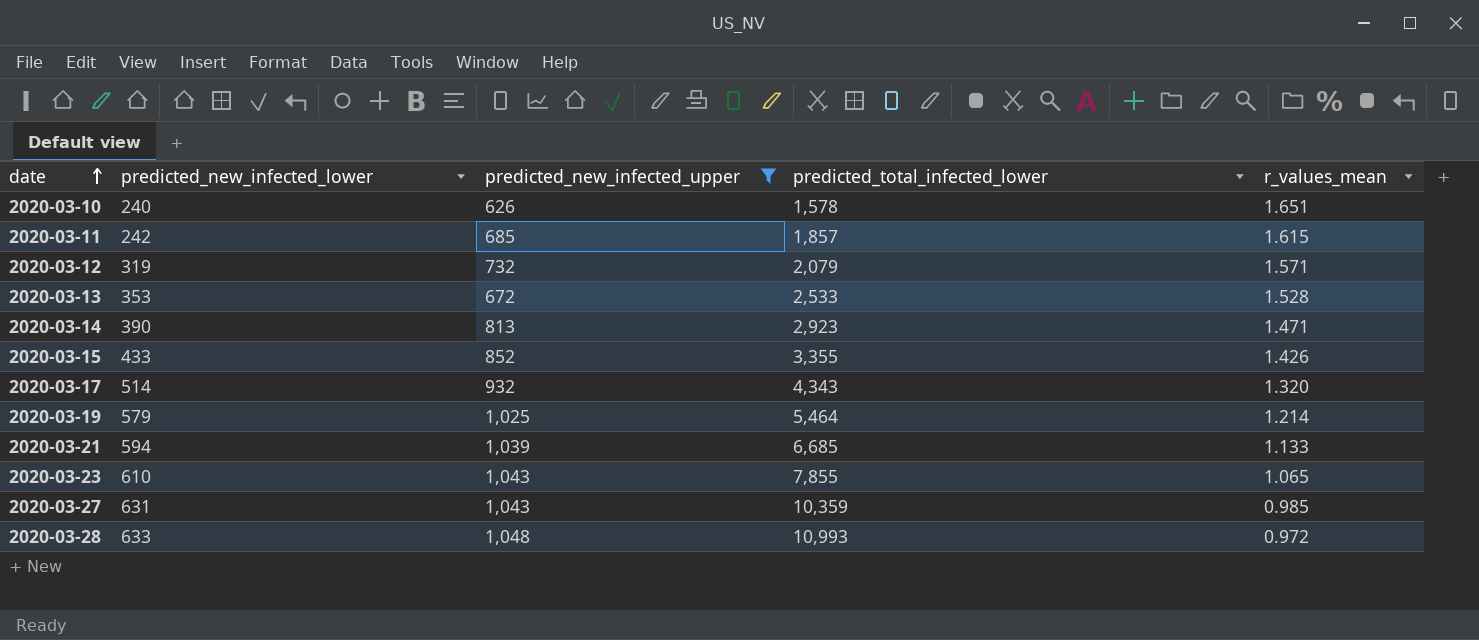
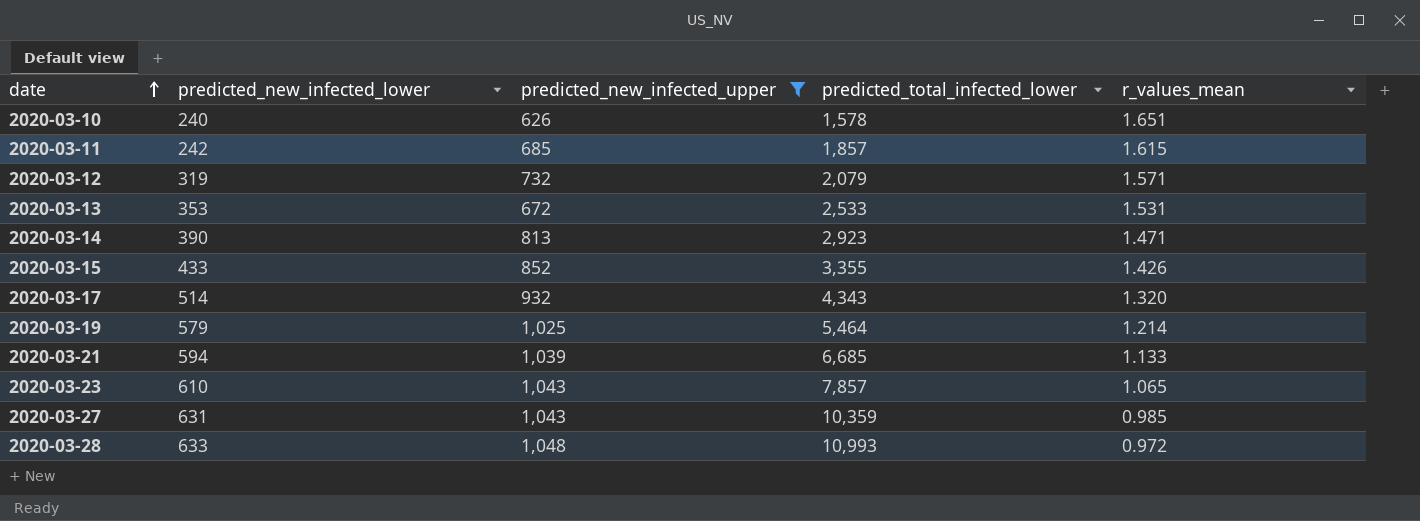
2020-03-13 | r_values_mean: 1.528 -> 1.531
2020-03-23 | predicted_total_infected_lower: 7,855 -> 7,857

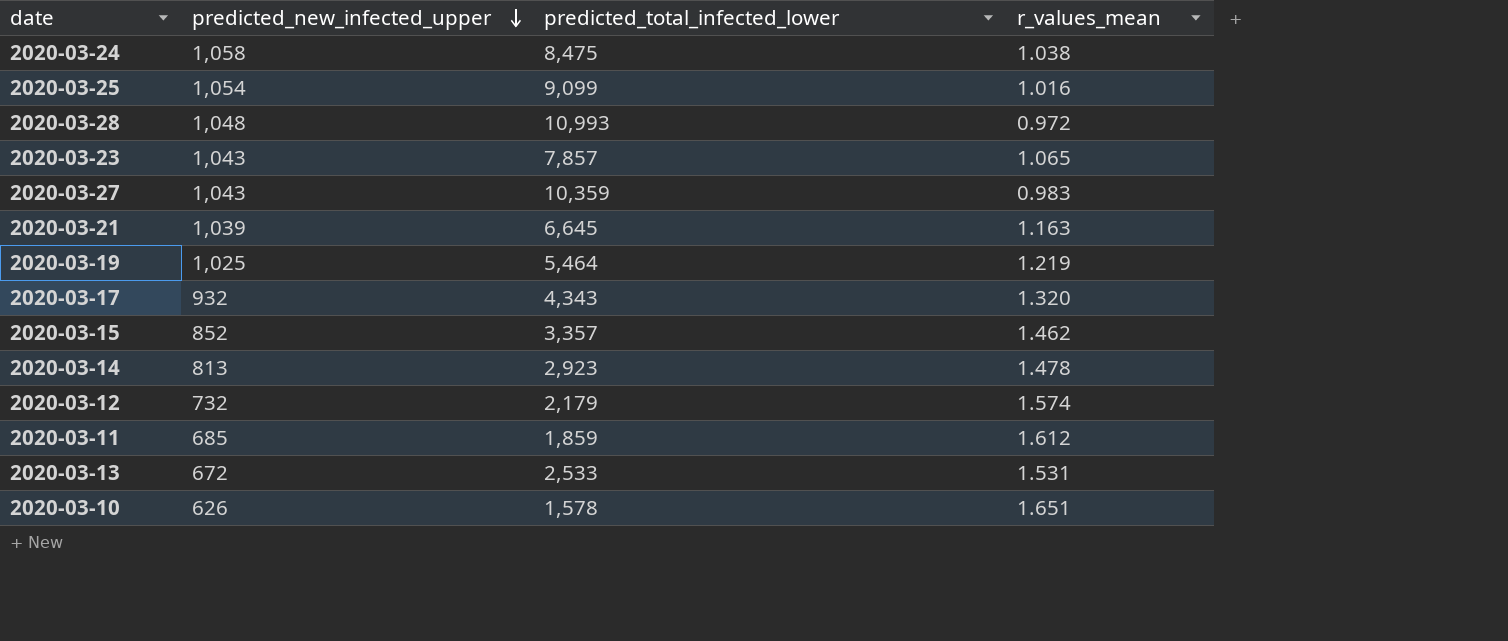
filter: predicted_new_infected_upper <= 1,048 -> none
row order: date ascending -> predicted_new_infected_upper descending
column predicted_new_infected_lower | position: 2 -> none
2020-03-27 | r_values_mean: 0.985 -> 0.983
2020-03-21 | predicted_total_infected_lower: 6,685 -> 6,645
2020-03-21 | r_values_mean: 1.133 -> 1.163
2020-03-19 | r_values_mean: 1.214 -> 1.219
2020-03-15 | predicted_total_infected_lower: 3,355 -> 3,357
2020-03-15 | r_values_mean: 1.426 -> 1.462
2020-03-14 | r_values_mean: 1.471 -> 1.478
2020-03-12 | predicted_total_infected_lower: 2,079 -> 2,179
2020-03-12 | r_values_mean: 1.571 -> 1.574
2020-03-11 | predicted_total_infected_lower: 1,857 -> 1,859
2020-03-11 | r_values_mean: 1.615 -> 1.612

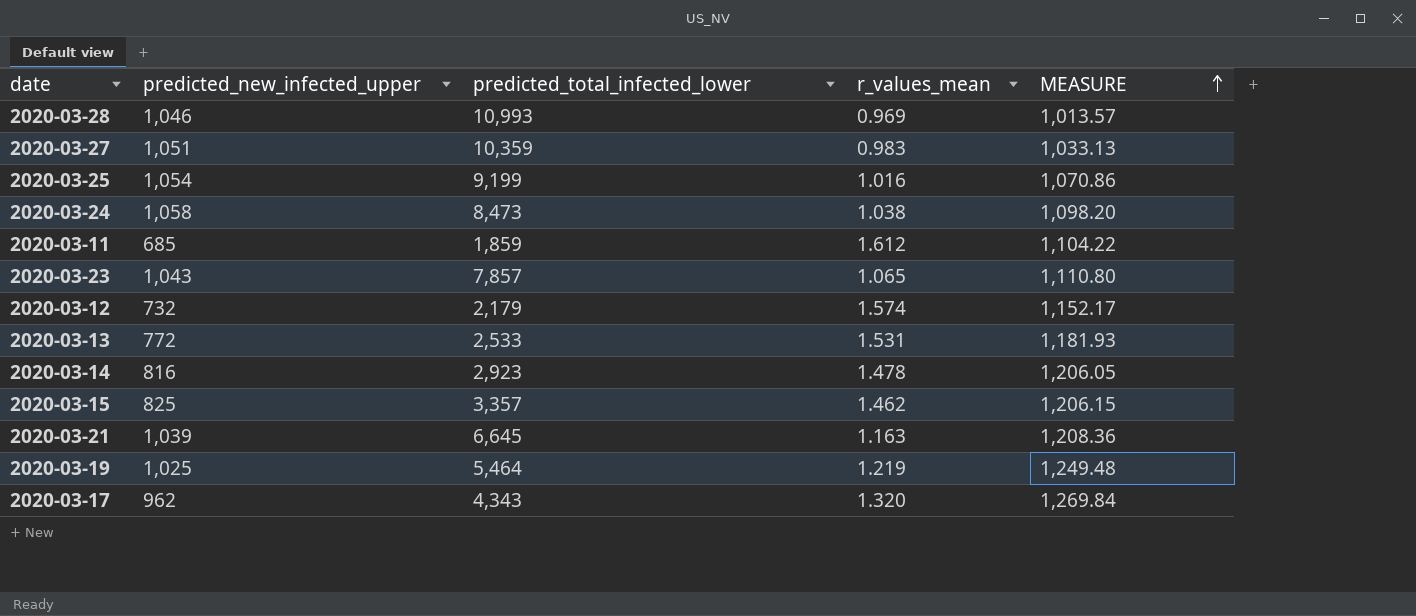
row order: predicted_new_infected_upper descending -> MEASURE ascending
column MEASURE | formula: none -> [predicted_new_infected_upper] * [r_values_mean]
row 2020-03-10: 626 | 1,578 | 1.651 -> none
2020-03-28 | predicted_new_infected_upper: 1,048 -> 1,046
2020-03-28 | r_values_mean: 0.972 -> 0.969
2020-03-27 | predicted_new_infected_upper: 1,043 -> 1,051
2020-03-25 | predicted_total_infected_lower: 9,099 -> 9,199
2020-03-24 | predicted_total_infected_lower: 8,475 -> 8,473
2020-03-13 | predicted_new_infected_upper: 672 -> 772
2020-03-14 | predicted_new_infected_upper: 813 -> 816
2020-03-15 | predicted_new_infected_upper: 852 -> 825
2020-03-17 | predicted_new_infected_upper: 932 -> 962

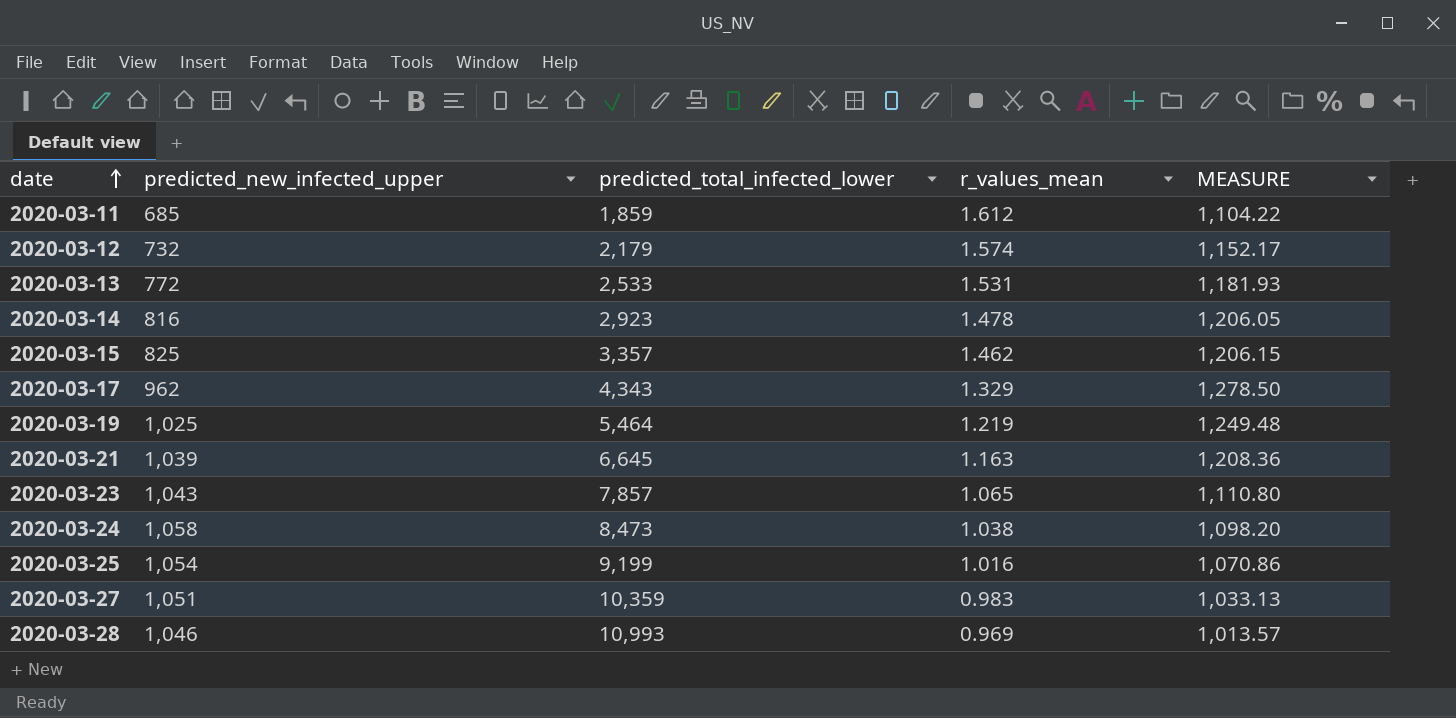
row order: MEASURE ascending -> date ascending
2020-03-17 | r_values_mean: 1.320 -> 1.329
2020-03-17 | MEASURE: 1,269.84 -> 1,278.50

